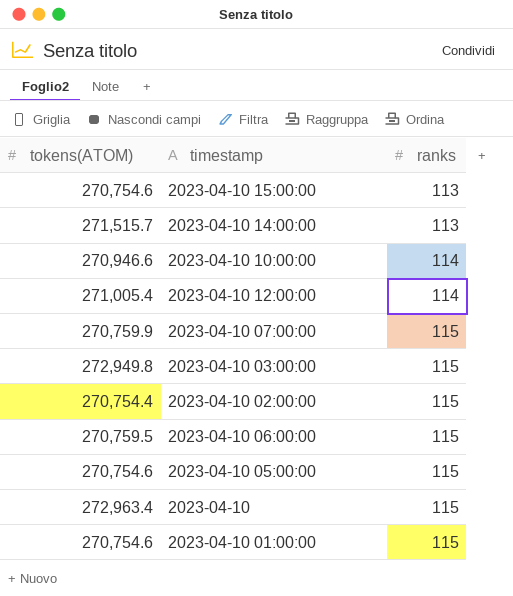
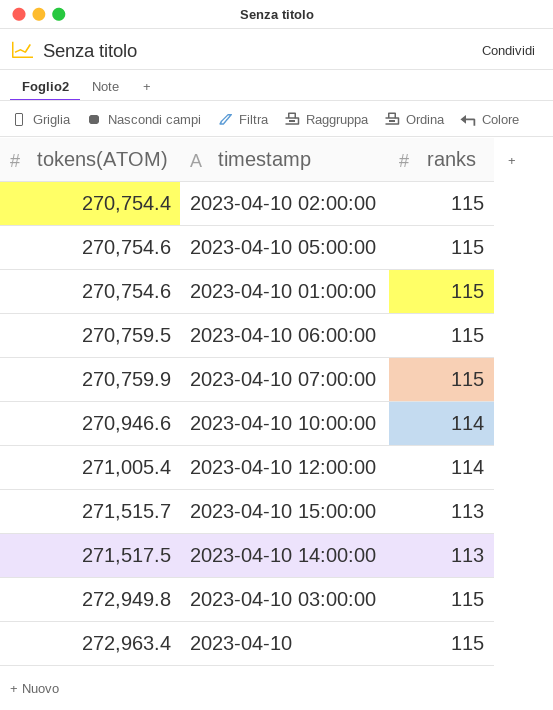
row order: ranks ascending -> tokens(ATOM) ascending
2023-04-10 15:00:00 | tokens(ATOM): 270,754.6 -> 271,515.7
2023-04-10 14:00:00 | tokens(ATOM): 271,515.7 -> 271,517.5

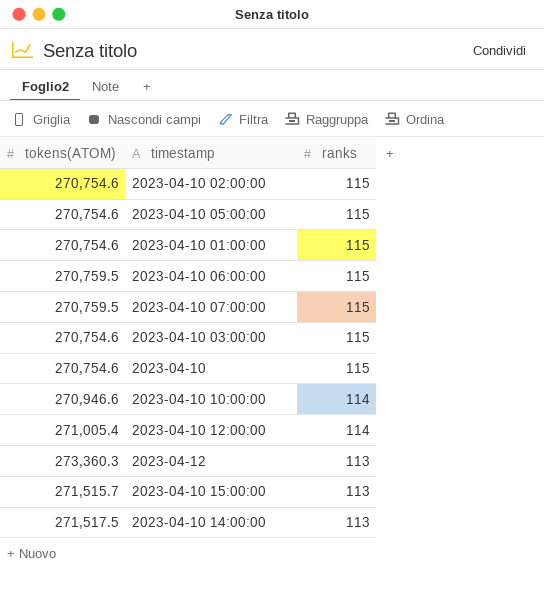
row order: tokens(ATOM) ascending -> ranks descending
2023-04-10 02:00:00 | tokens(ATOM): 270,754.4 -> 270,754.6
2023-04-10 07:00:00 | tokens(ATOM): 270,759.9 -> 270,759.5
2023-04-10 03:00:00 | tokens(ATOM): 272,949.8 -> 270,754.6
2023-04-10 | tokens(ATOM): 272,963.4 -> 270,754.6
row 2023-04-12: none -> 273,360.3 | 113

